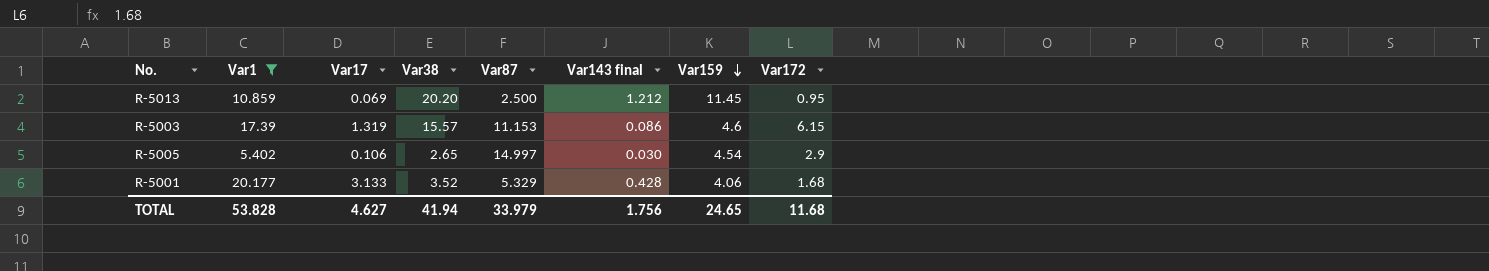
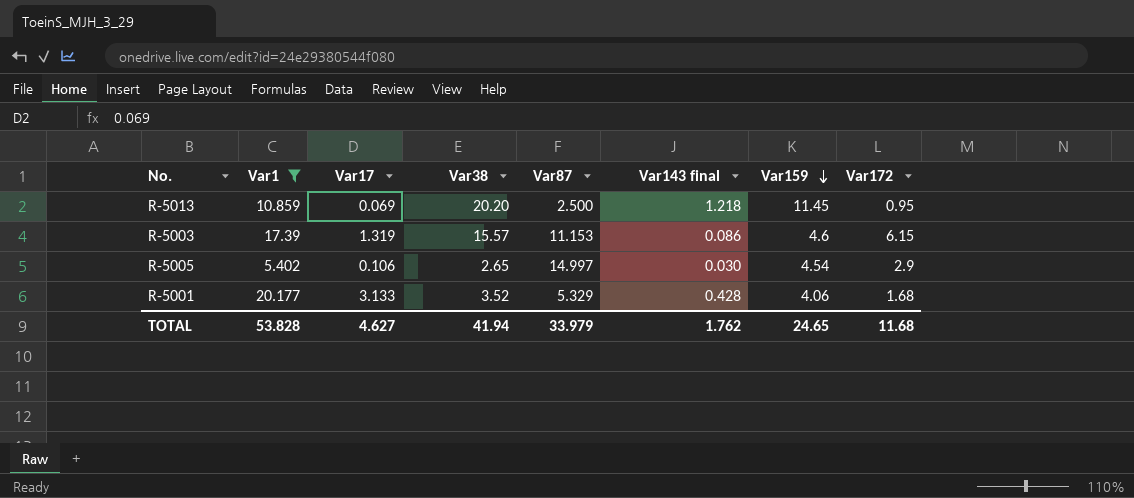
R-5013 | Var143 final: 1.212 -> 1.218
TOTAL | Var143 final: 1.756 -> 1.762

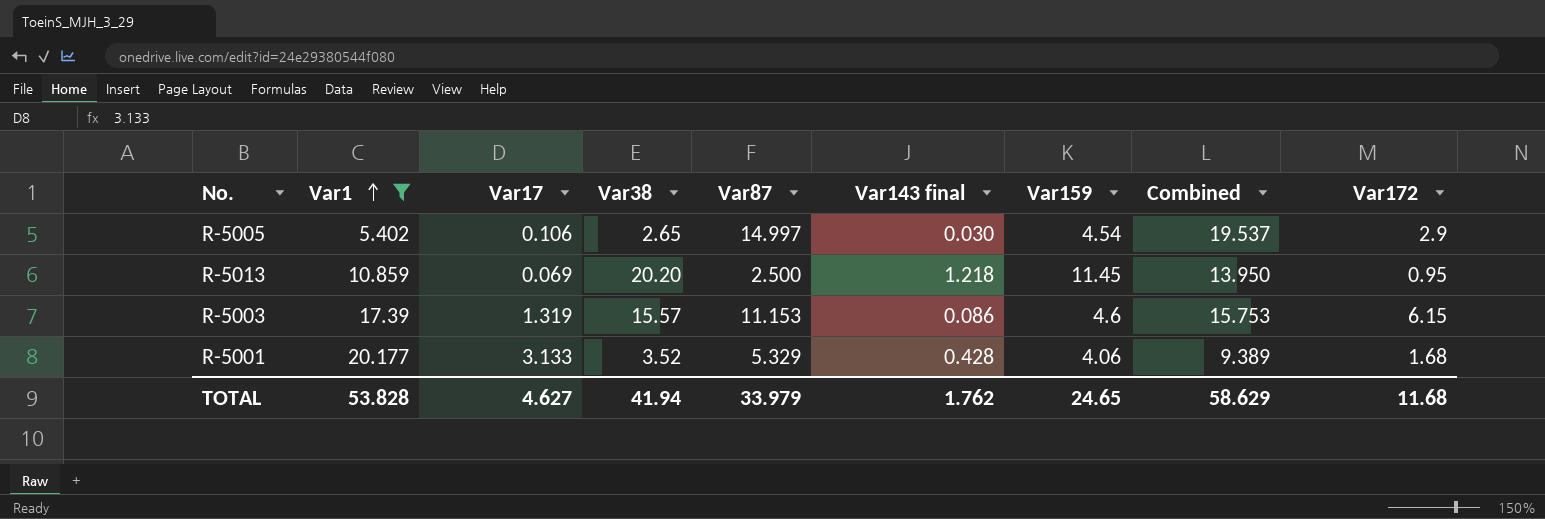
row order: Var159 descending -> Var1 ascending
column Combined | formula: none -> [Var87] + [Var159]

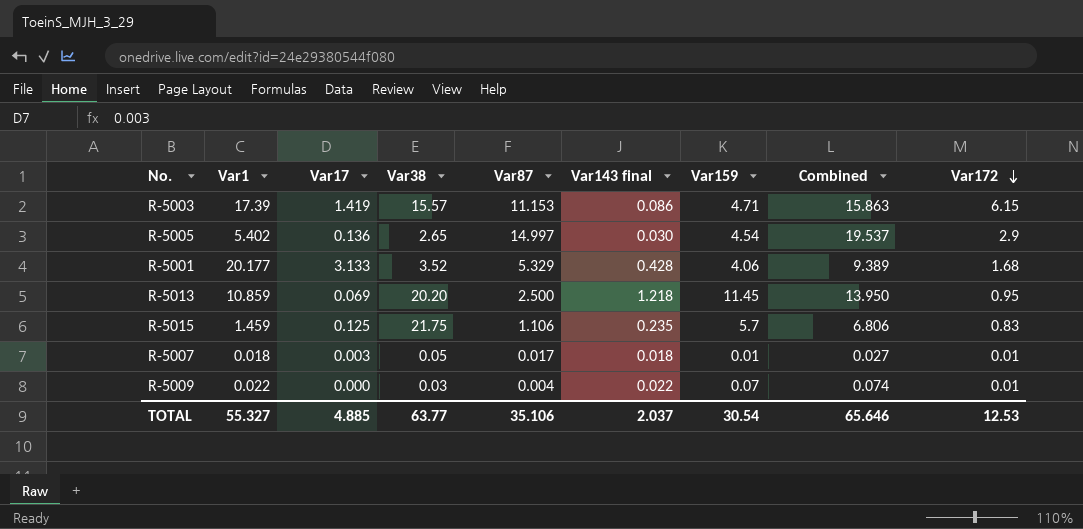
filter: Var1 >= 5.402 -> none
row order: Var1 ascending -> Var172 descending
R-5003 | Var17: 1.319 -> 1.419
R-5003 | Var159: 4.6 -> 4.71
R-5003 | Combined: 15.753 -> 15.863
R-5005 | Var17: 0.106 -> 0.136
TOTAL | Var1: 53.828 -> 55.327
TOTAL | Var17: 4.627 -> 4.885
TOTAL | Var38: 41.94 -> 63.77
TOTAL | Var87: 33.979 -> 35.106
TOTAL | Var143 final: 1.762 -> 2.037
TOTAL | Var159: 24.65 -> 30.54
TOTAL | Combined: 58.629 -> 65.646
TOTAL | Var172: 11.68 -> 12.53

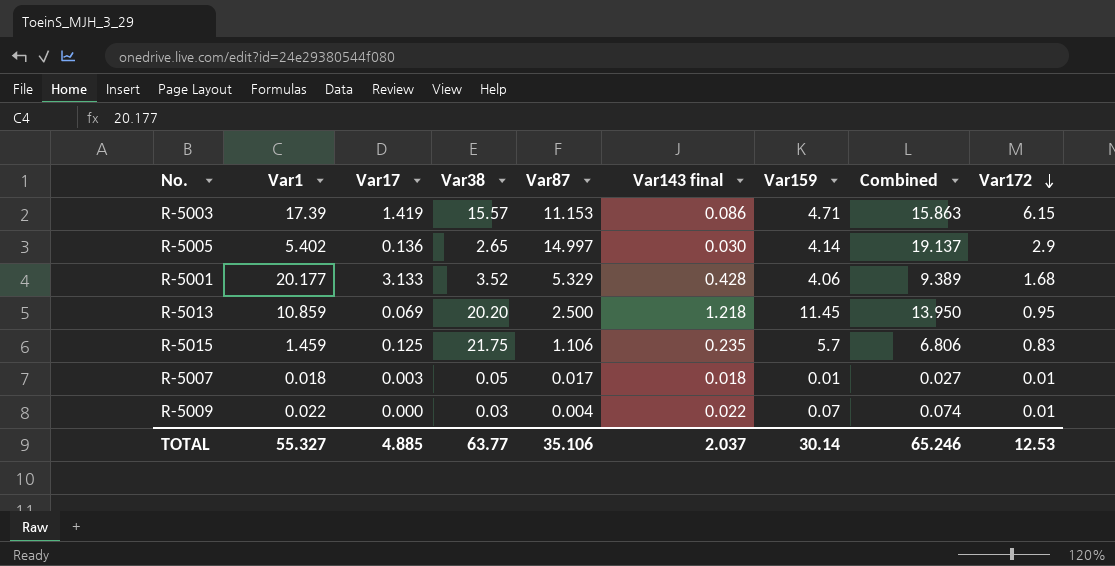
R-5005 | Var159: 4.54 -> 4.14
R-5005 | Combined: 19.537 -> 19.137
TOTAL | Var159: 30.54 -> 30.14
TOTAL | Combined: 65.646 -> 65.246

